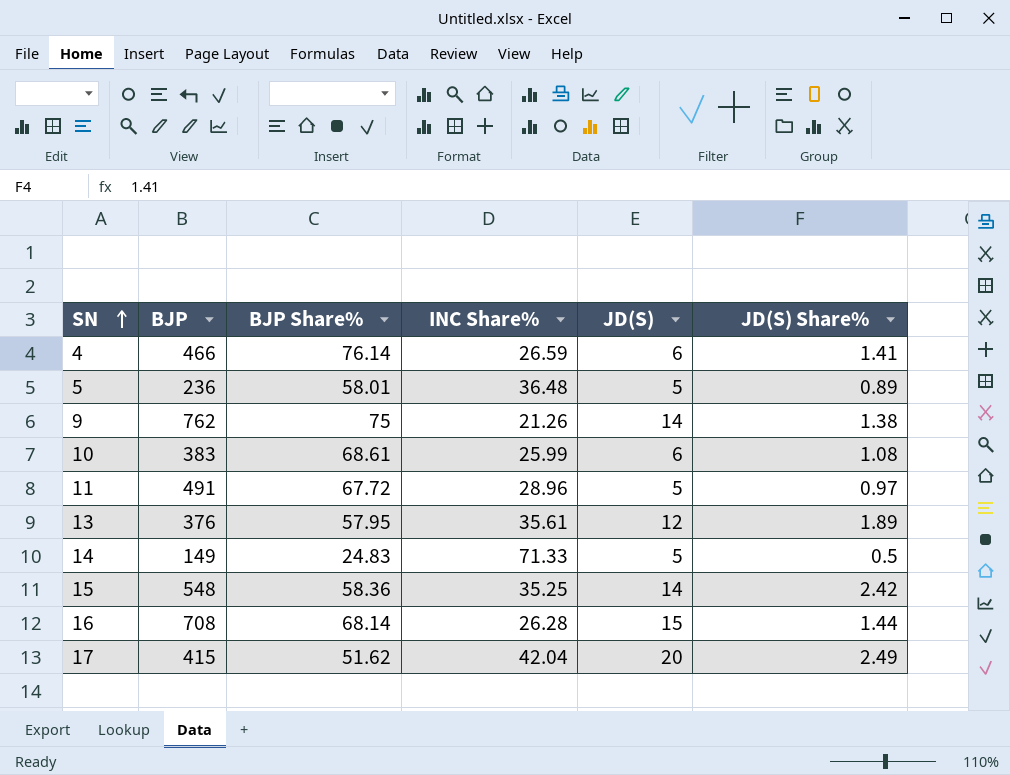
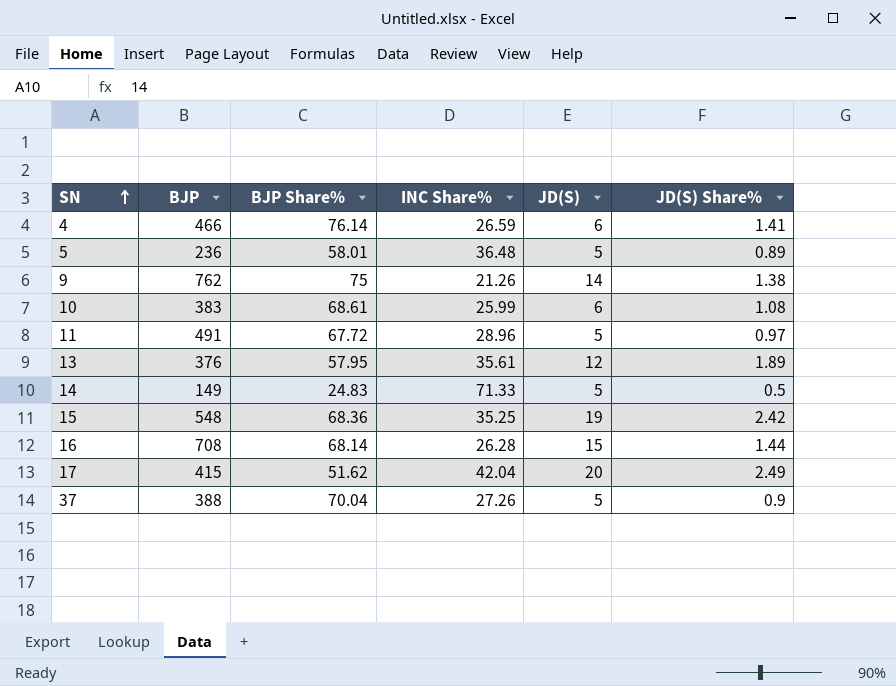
15 | BJP Share%: 58.36 -> 68.36
15 | JD(S): 14 -> 19
row 37: none -> 388 | 70.04 | 27.26 | 5 | 0.9

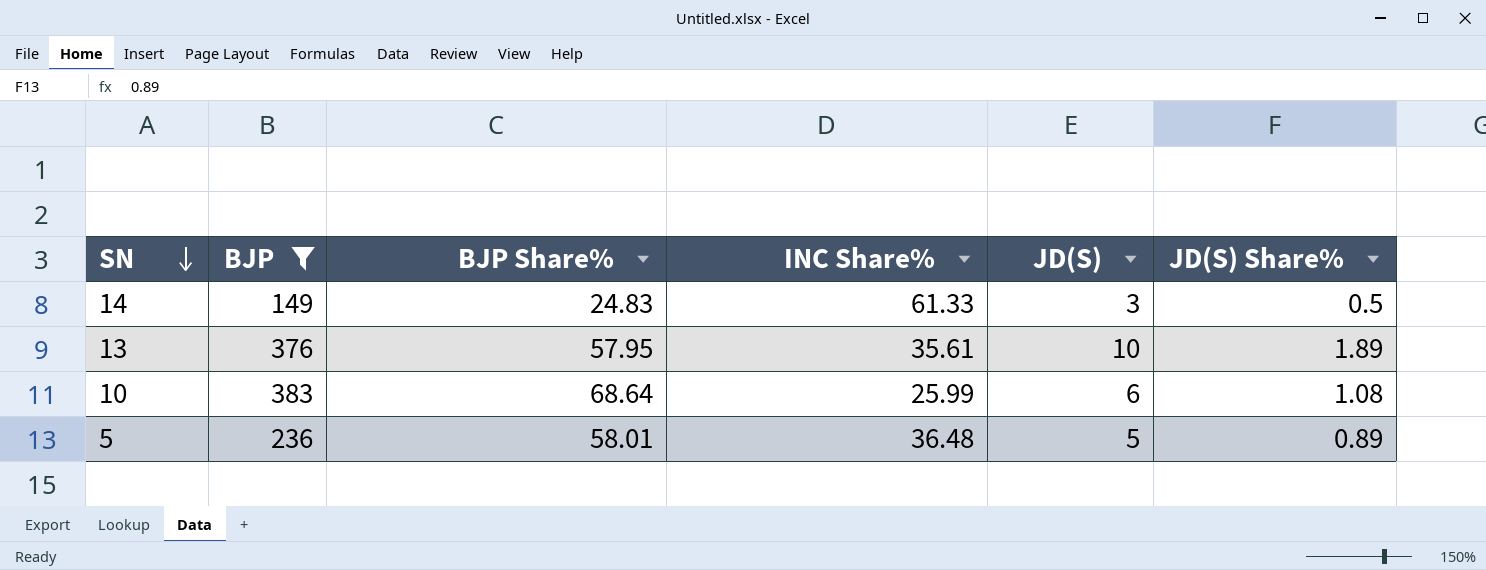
filter: none -> BJP <= 383
row order: SN ascending -> SN descending
14 | INC Share%: 71.33 -> 61.33
14 | JD(S): 5 -> 3
13 | JD(S): 12 -> 10
10 | BJP Share%: 68.61 -> 68.64

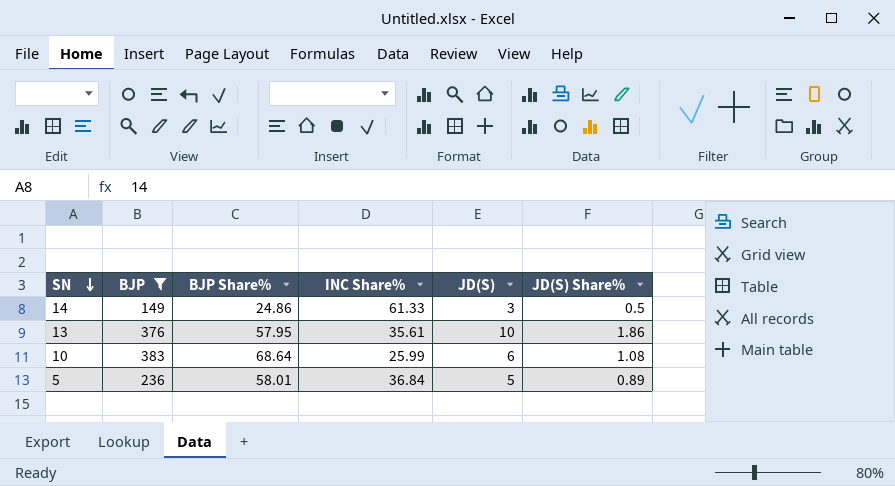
14 | BJP Share%: 24.83 -> 24.86
13 | JD(S) Share%: 1.89 -> 1.86
5 | INC Share%: 36.48 -> 36.84

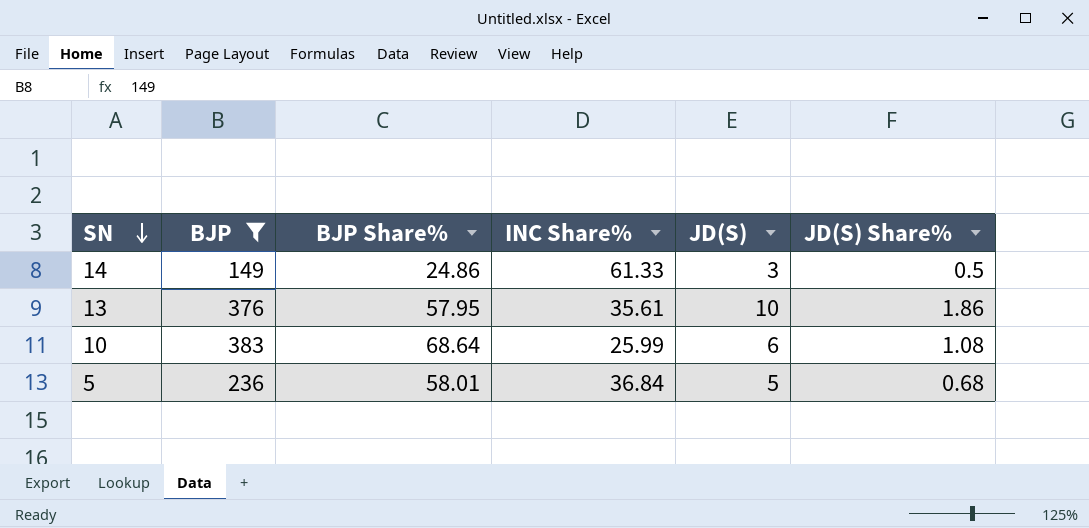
5 | JD(S) Share%: 0.89 -> 0.68

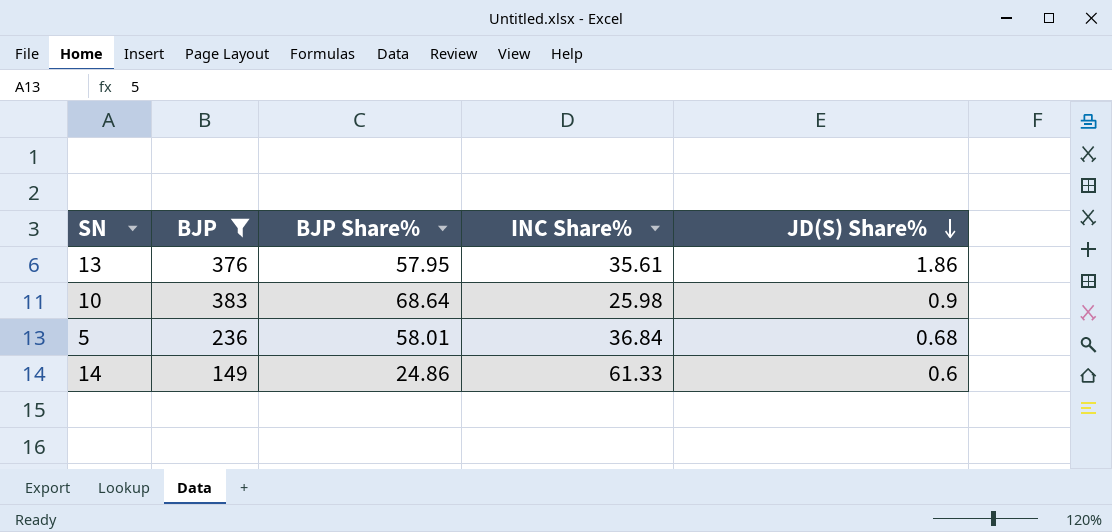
row order: SN descending -> JD(S) Share% descending
column JD(S) | position: 5 -> none
10 | INC Share%: 25.99 -> 25.98
10 | JD(S) Share%: 1.08 -> 0.9
14 | JD(S) Share%: 0.5 -> 0.6

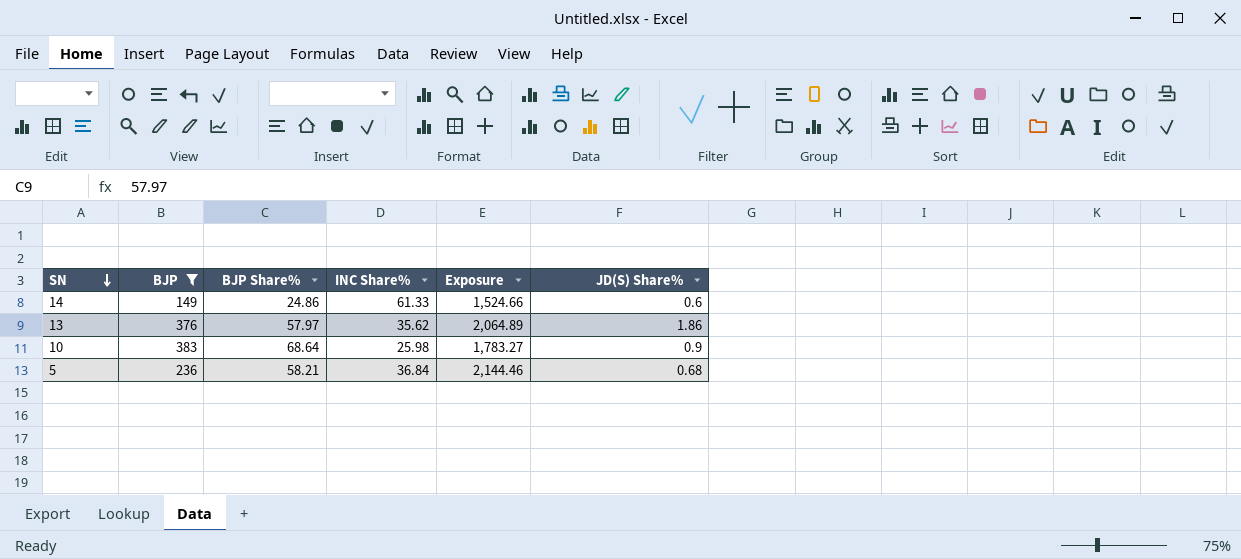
row order: JD(S) Share% descending -> SN descending
column Exposure | formula: none -> [BJP Share%] * [INC Share%]
13 | BJP Share%: 57.95 -> 57.97
13 | INC Share%: 35.61 -> 35.62
5 | BJP Share%: 58.01 -> 58.21

